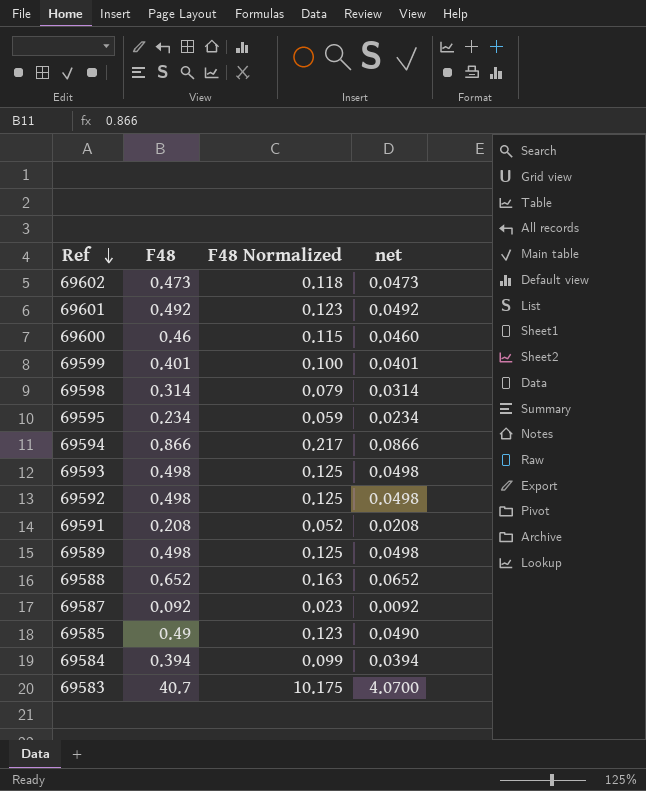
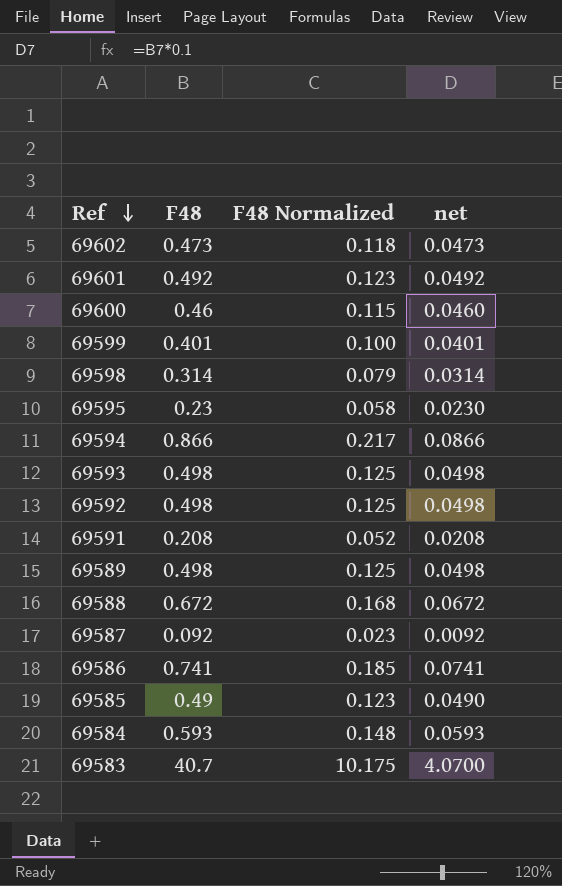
69595 | F48: 0.234 -> 0.23
69595 | F48 Normalized: 0.059 -> 0.058
69595 | net: 0.0234 -> 0.0230
69588 | F48: 0.652 -> 0.672
69588 | F48 Normalized: 0.163 -> 0.168
69588 | net: 0.0652 -> 0.0672
row 69586: none -> 0.741 | 0.185 | 0.0741
69584 | F48: 0.394 -> 0.593
69584 | F48 Normalized: 0.099 -> 0.148
69584 | net: 0.0394 -> 0.0593

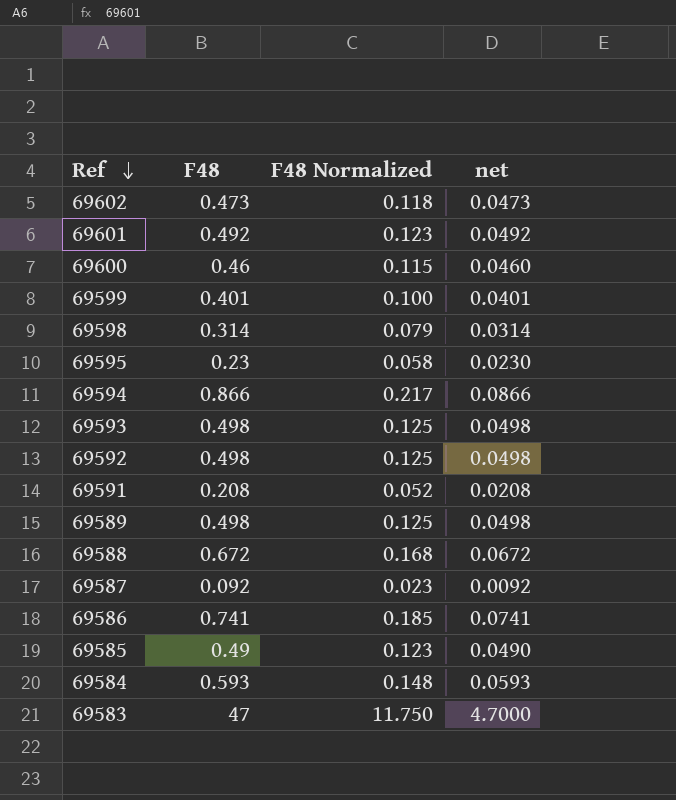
69583 | F48: 40.7 -> 47
69583 | F48 Normalized: 10.175 -> 11.750
69583 | net: 4.0700 -> 4.7000

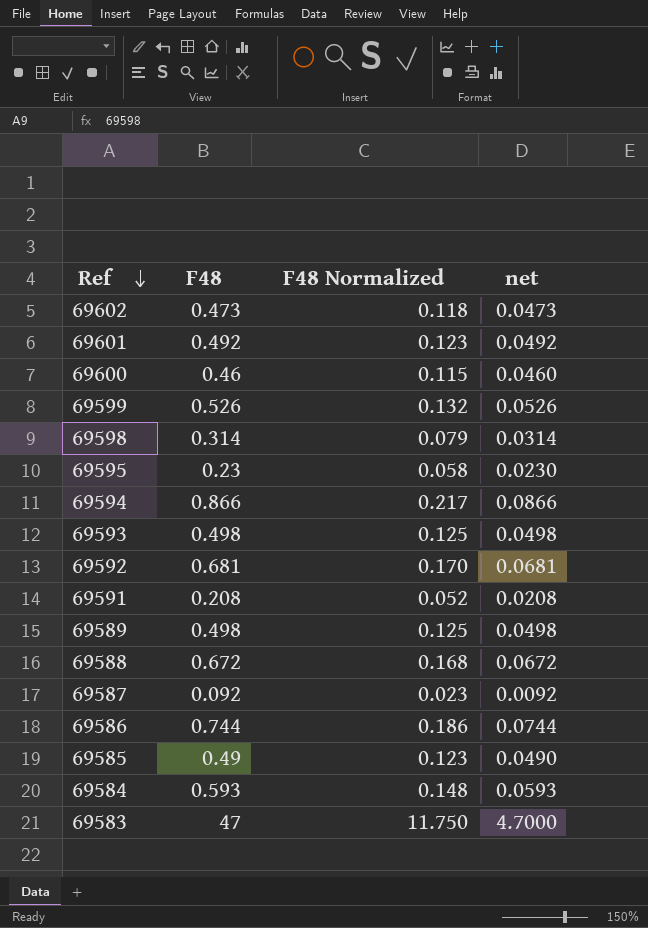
69599 | F48: 0.401 -> 0.526
69599 | F48 Normalized: 0.100 -> 0.132
69599 | net: 0.0401 -> 0.0526
69592 | F48: 0.498 -> 0.681
69592 | F48 Normalized: 0.125 -> 0.170
69592 | net: 0.0498 -> 0.0681
69586 | F48: 0.741 -> 0.744
69586 | F48 Normalized: 0.185 -> 0.186
69586 | net: 0.0741 -> 0.0744

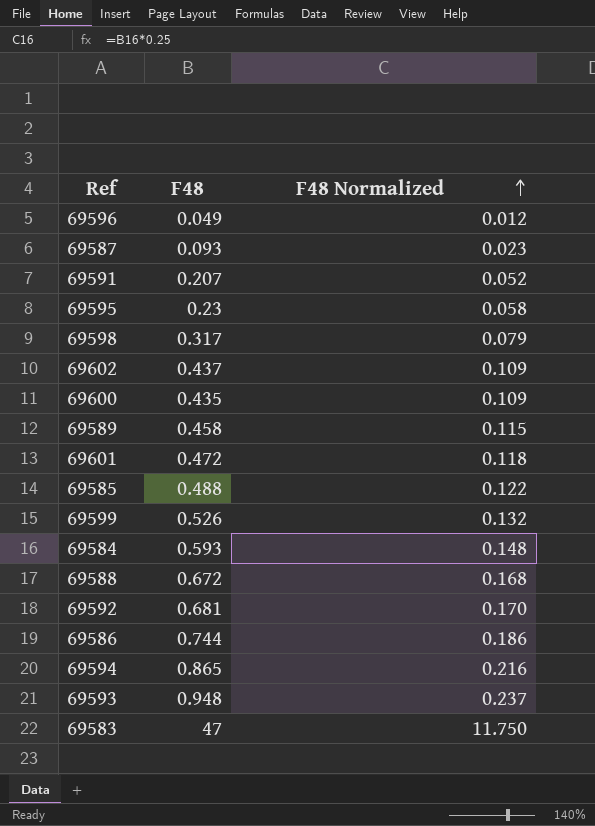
row order: Ref descending -> F48 Normalized ascending
column net | formula: [F48] * 0.1 -> none
row 69596: none -> 0.049 | 0.012
69587 | F48: 0.092 -> 0.093
69591 | F48: 0.208 -> 0.207
69598 | F48: 0.314 -> 0.317
69602 | F48: 0.473 -> 0.437
69602 | F48 Normalized: 0.118 -> 0.109
69600 | F48: 0.46 -> 0.435
69600 | F48 Normalized: 0.115 -> 0.109
69589 | F48: 0.498 -> 0.458
69589 | F48 Normalized: 0.125 -> 0.115
69601 | F48: 0.492 -> 0.472
69601 | F48 Normalized: 0.123 -> 0.118
69585 | F48: 0.49 -> 0.488
69585 | F48 Normalized: 0.123 -> 0.122
69594 | F48: 0.866 -> 0.865
69594 | F48 Normalized: 0.217 -> 0.216
69593 | F48: 0.498 -> 0.948
69593 | F48 Normalized: 0.125 -> 0.237

